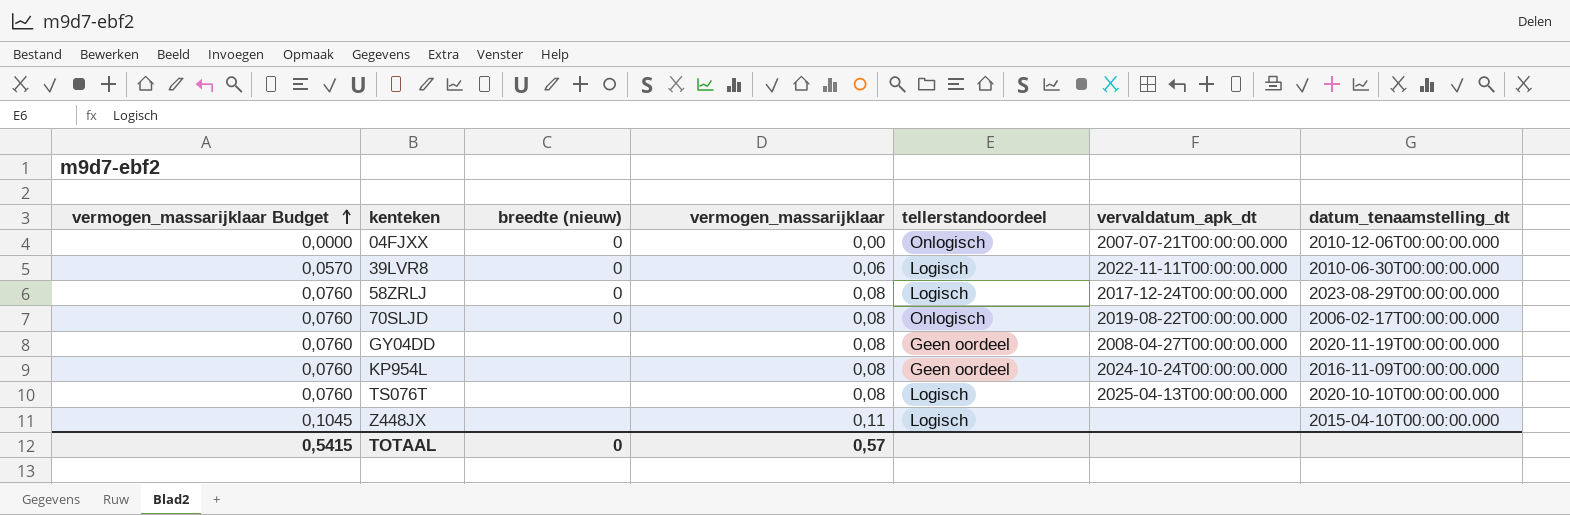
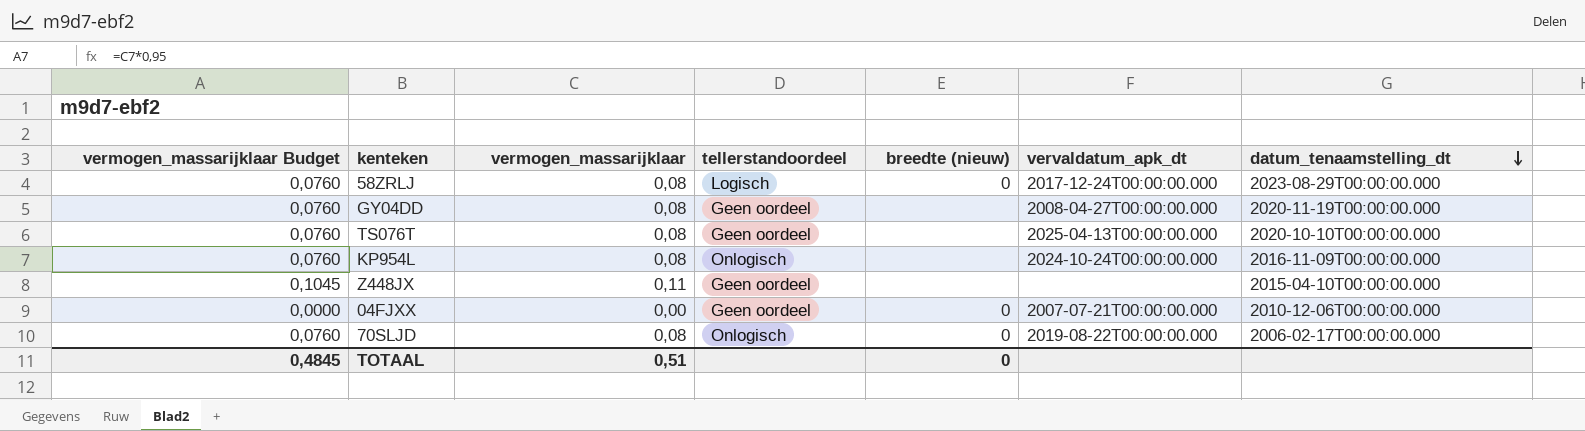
row order: vermogen_massarijklaar Budget ascending -> datum_tenaamstelling_dt descending
column breedte (nieuw) | position: 3 -> 5
row 39LVR8: 0,0570 | 0 | 0,06 | Logisch | 2022-11-11T00:00:00.000 | 2010-06-30T00:00:00.000 -> none
TS076T | tellerstandoordeel: Logisch -> Geen oordeel
KP954L | tellerstandoordeel: Geen oordeel -> Onlogisch
Z448JX | tellerstandoordeel: Logisch -> Geen oordeel
04FJXX | tellerstandoordeel: Onlogisch -> Geen oordeel
TOTAAL | vermogen_massarijklaar Budget: 0,5415 -> 0,4845
TOTAAL | vermogen_massarijklaar: 0,57 -> 0,51

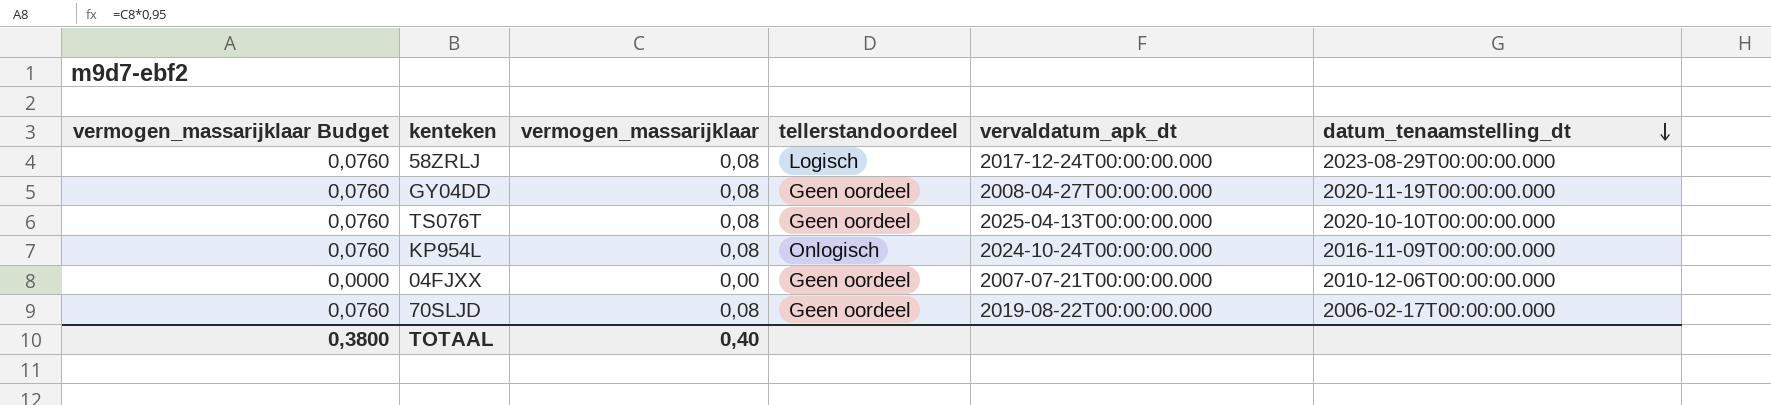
column breedte (nieuw) | position: 5 -> none
row Z448JX: 0,1045 | 0,11 | Geen oordeel | none | none | 2015-04-10T00:00:00.000 -> none
70SLJD | tellerstandoordeel: Onlogisch -> Geen oordeel
TOTAAL | vermogen_massarijklaar Budget: 0,4845 -> 0,3800
TOTAAL | vermogen_massarijklaar: 0,51 -> 0,40

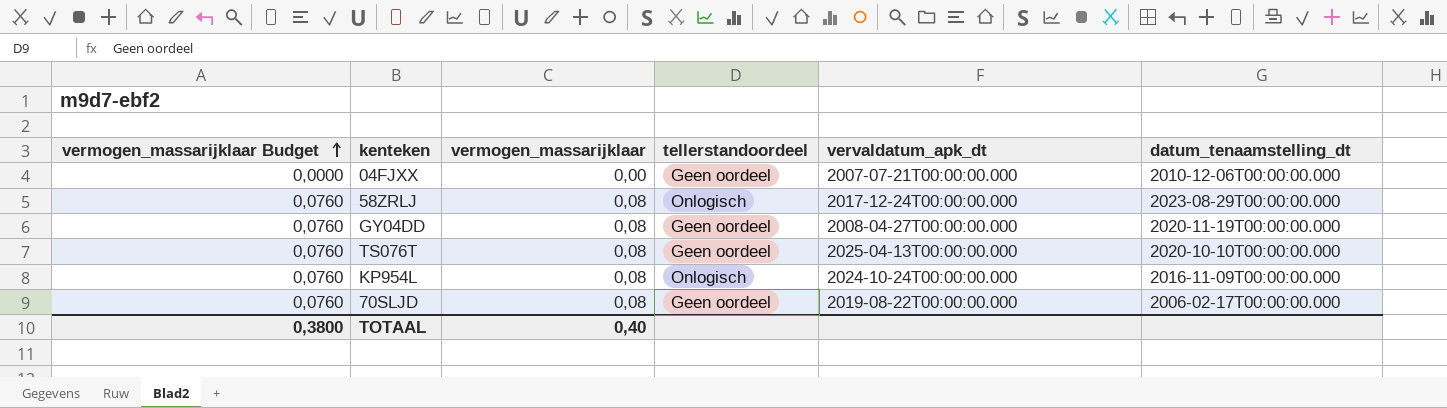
row order: datum_tenaamstelling_dt descending -> vermogen_massarijklaar Budget ascending
58ZRLJ | tellerstandoordeel: Logisch -> Onlogisch

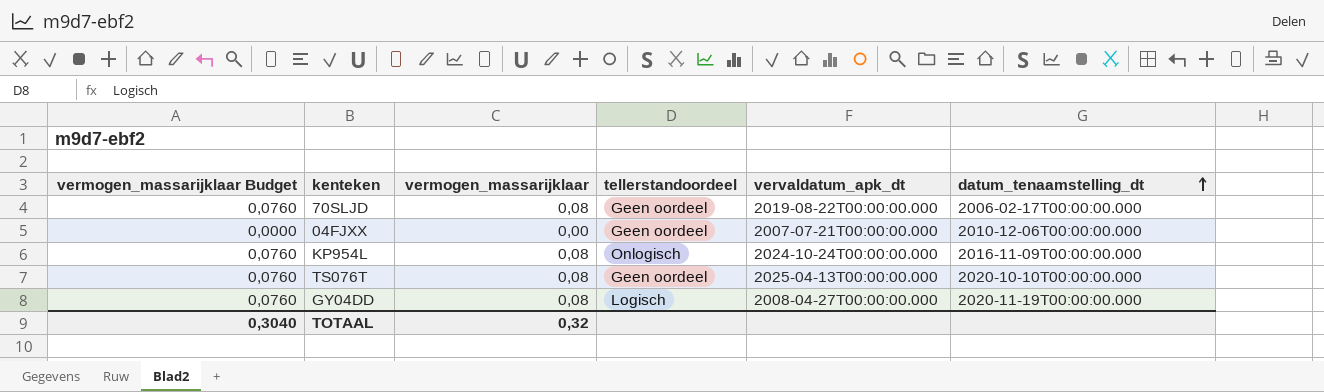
row order: vermogen_massarijklaar Budget ascending -> datum_tenaamstelling_dt ascending
row 58ZRLJ: 0,0760 | 0,08 | Onlogisch | 2017-12-24T00:00:00.000 | 2023-08-29T00:00:00.000 -> none
GY04DD | tellerstandoordeel: Geen oordeel -> Logisch
TOTAAL | vermogen_massarijklaar Budget: 0,3800 -> 0,3040
TOTAAL | vermogen_massarijklaar: 0,40 -> 0,32

